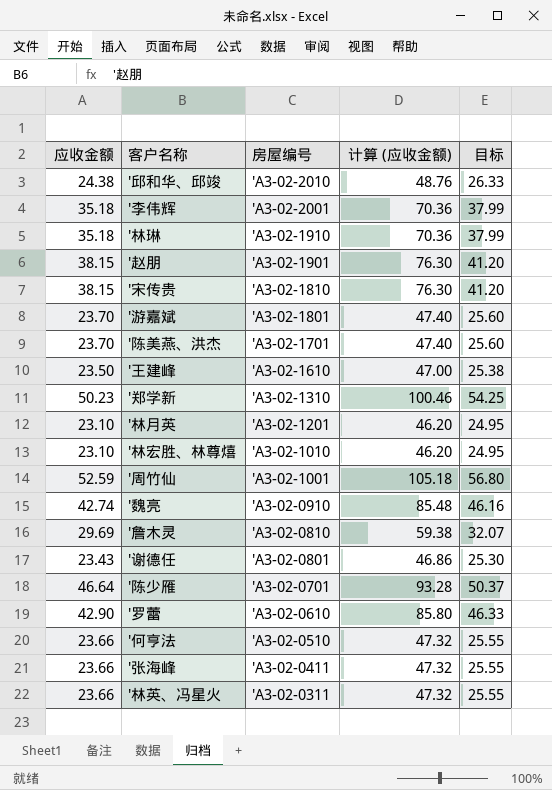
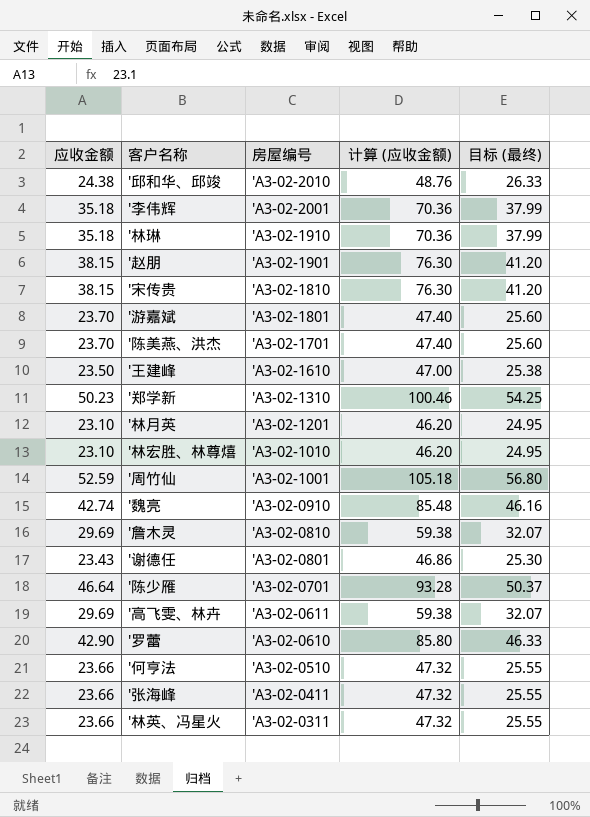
column name: 目标 -> 目标 (最终)
row '高飞雯、林卉: none -> 29.69 | 'A3-02-0611 | 59.38 | 32.07

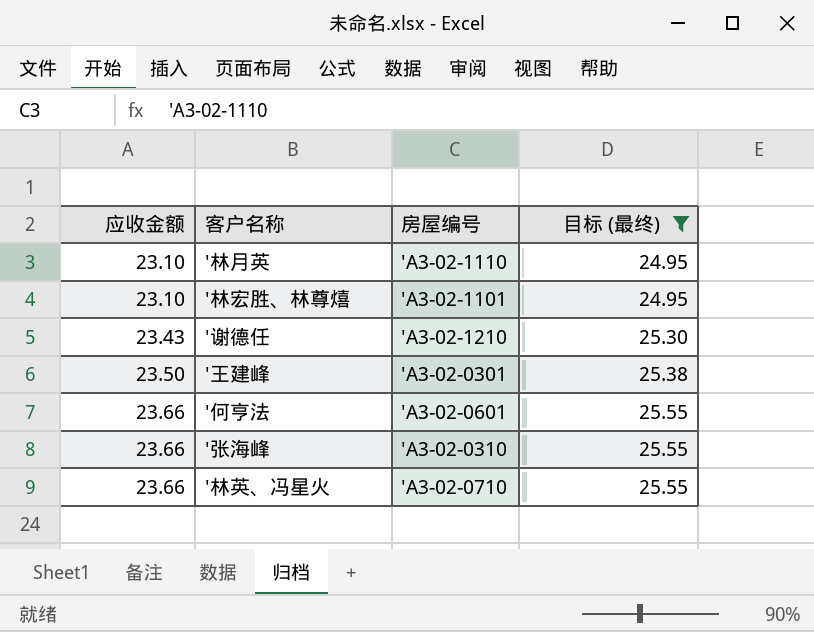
filter: none -> 目标 (最终) <= 25.55
row order: 房屋编号 descending -> 应收金额 ascending
column 计算 (应收金额) | formula: [应收金额] * 2 -> none
'林月英 | 房屋编号: 'A3-02-1201 -> 'A3-02-1110
'林宏胜、林尊熺 | 房屋编号: 'A3-02-1010 -> 'A3-02-1101
'谢德任 | 房屋编号: 'A3-02-0801 -> 'A3-02-1210
'王建峰 | 房屋编号: 'A3-02-1610 -> 'A3-02-0301
'何亨法 | 房屋编号: 'A3-02-0510 -> 'A3-02-0601
'张海峰 | 房屋编号: 'A3-02-0411 -> 'A3-02-0310
'林英、冯星火 | 房屋编号: 'A3-02-0311 -> 'A3-02-0710

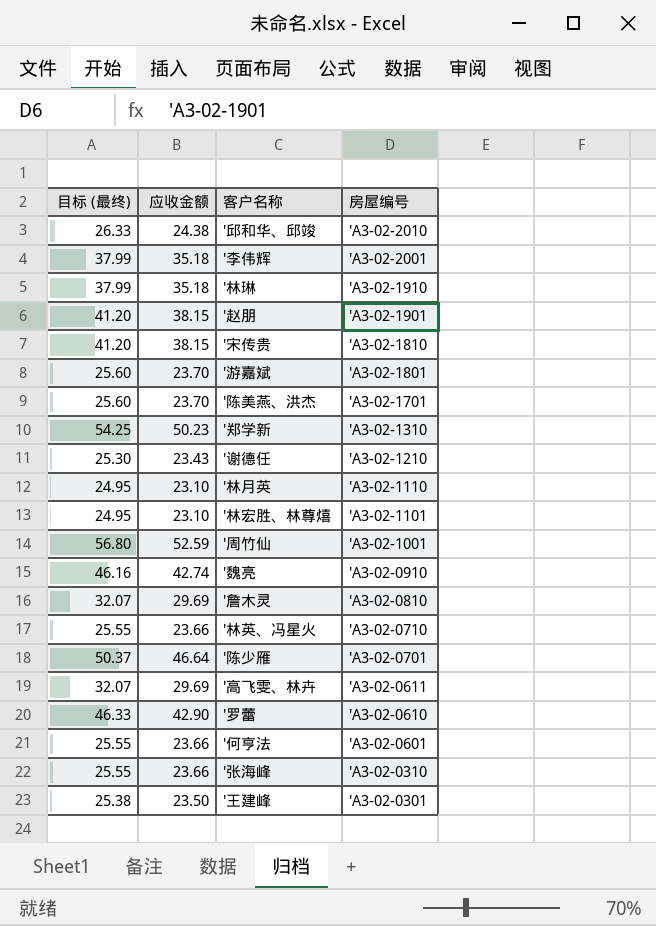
filter: 目标 (最终) <= 25.55 -> none
row order: 应收金额 ascending -> 房屋编号 descending
column 目标 (最终) | position: 4 -> 1

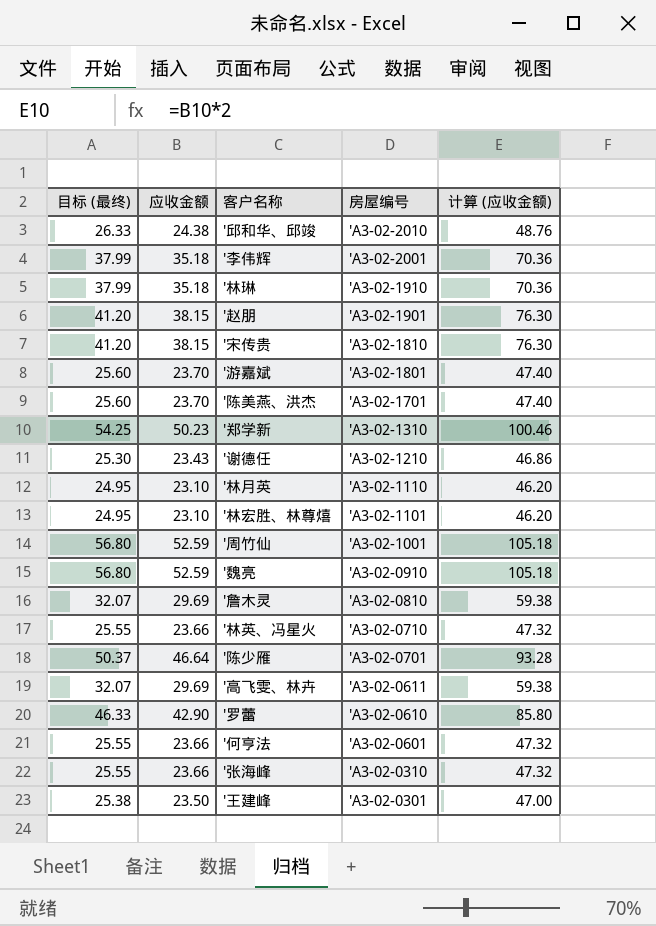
column 计算 (应收金额) | formula: none -> [应收金额] * 2
'魏亮 | 目标 (最终): 46.16 -> 56.80
'魏亮 | 应收金额: 42.74 -> 52.59

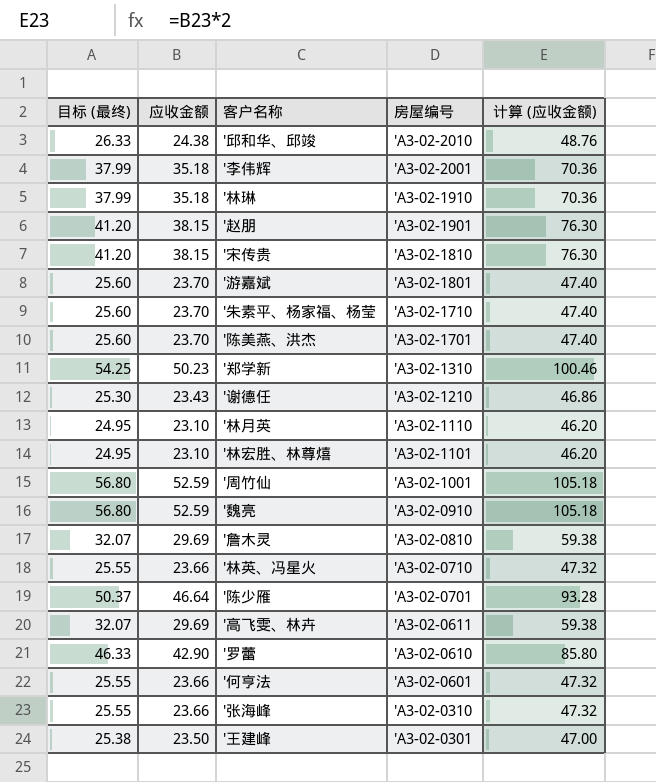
row '朱素平、杨家福、杨莹: none -> 25.60 | 23.70 | 'A3-02-1710 | 47.40

